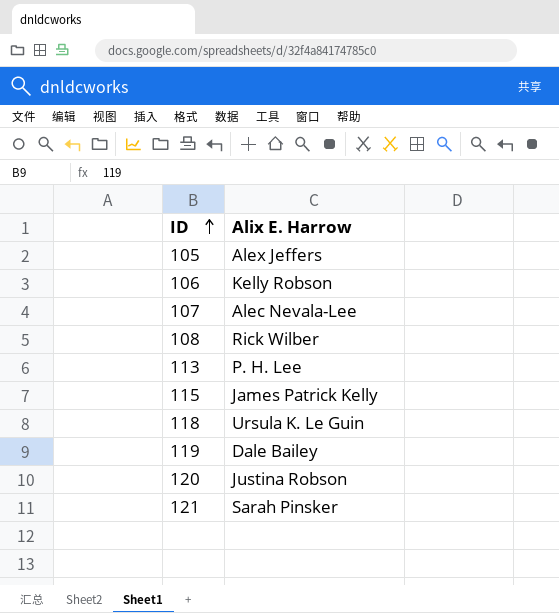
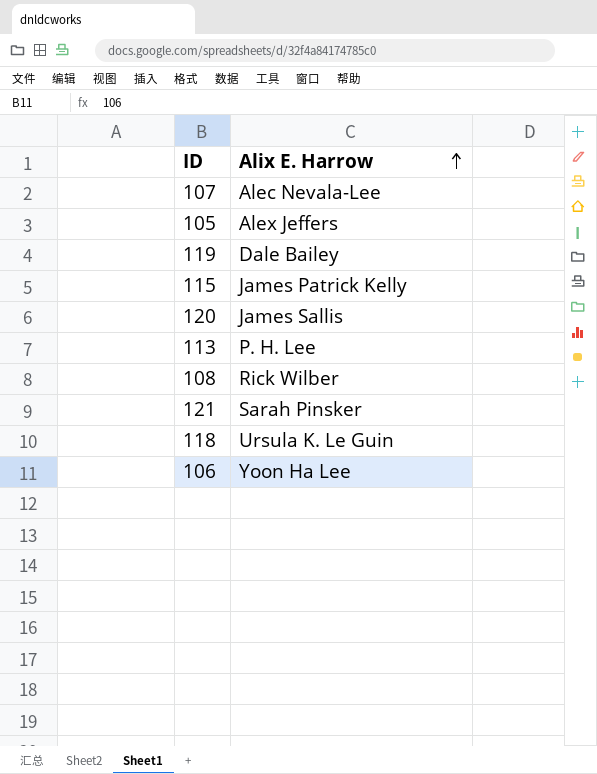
row order: ID ascending -> Alix E. Harrow ascending
120 | Alix E. Harrow: Justina Robson -> James Sallis
106 | Alix E. Harrow: Kelly Robson -> Yoon Ha Lee

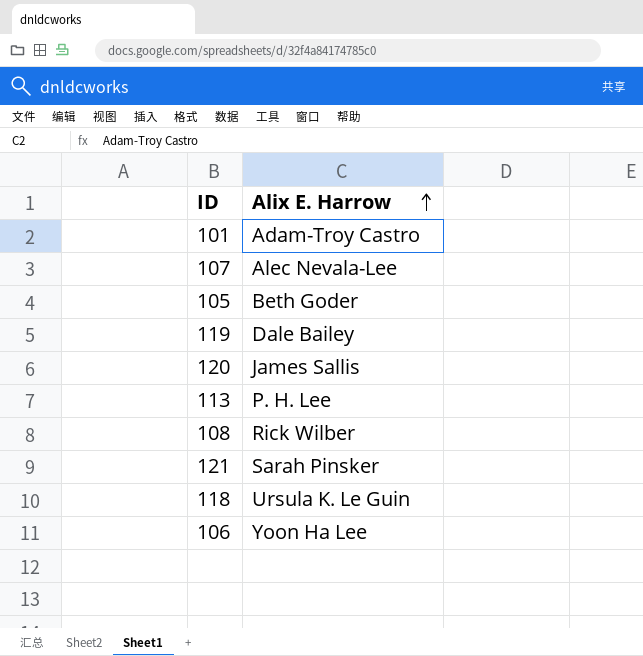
row 115: James Patrick Kelly -> none
row 101: none -> Adam-Troy Castro
105 | Alix E. Harrow: Alex Jeffers -> Beth Goder

